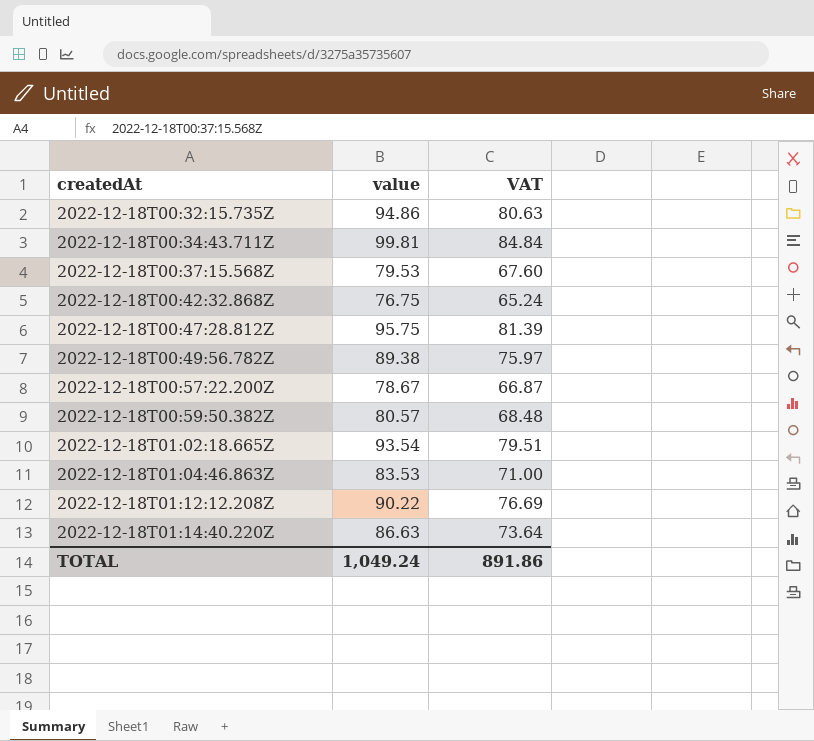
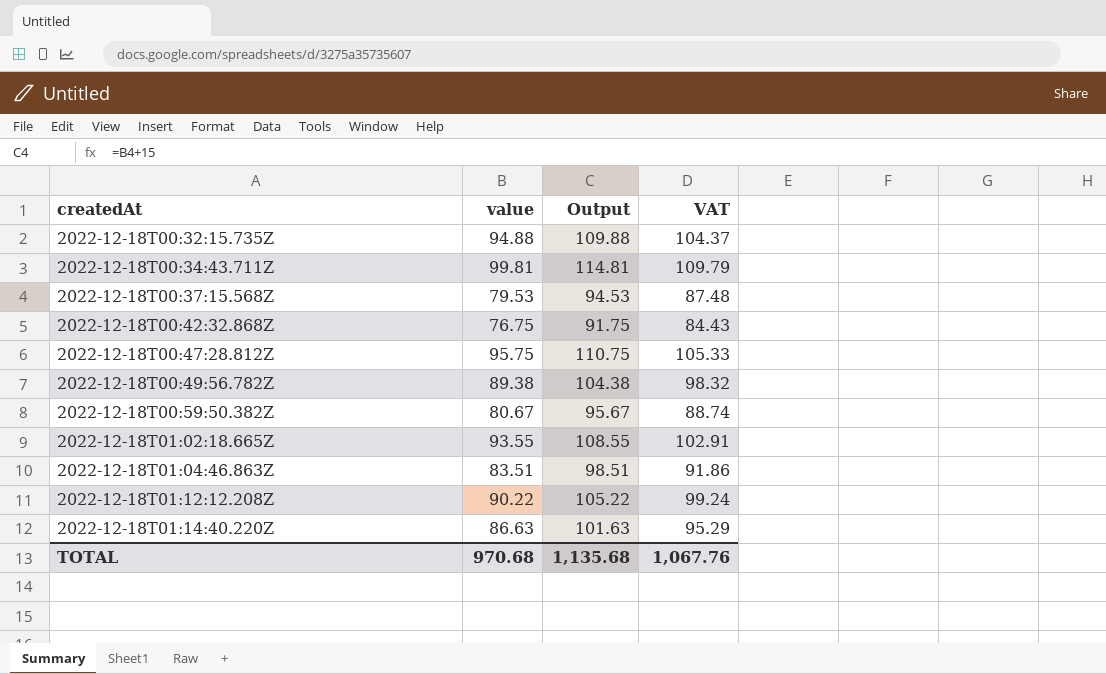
column Output | formula: none -> [value] + 15
column VAT | formula: [value] * 0.85 -> [value] * 1.1
row 2022-12-18T00:57:22.200Z: 78.67 | 66.87 -> none
2022-12-18T00:32:15.735Z | value: 94.86 -> 94.88
2022-12-18T00:59:50.382Z | value: 80.57 -> 80.67
2022-12-18T01:02:18.665Z | value: 93.54 -> 93.55
2022-12-18T01:04:46.863Z | value: 83.53 -> 83.51
TOTAL | value: 1,049.24 -> 970.68
TOTAL | VAT: 891.86 -> 1,067.76

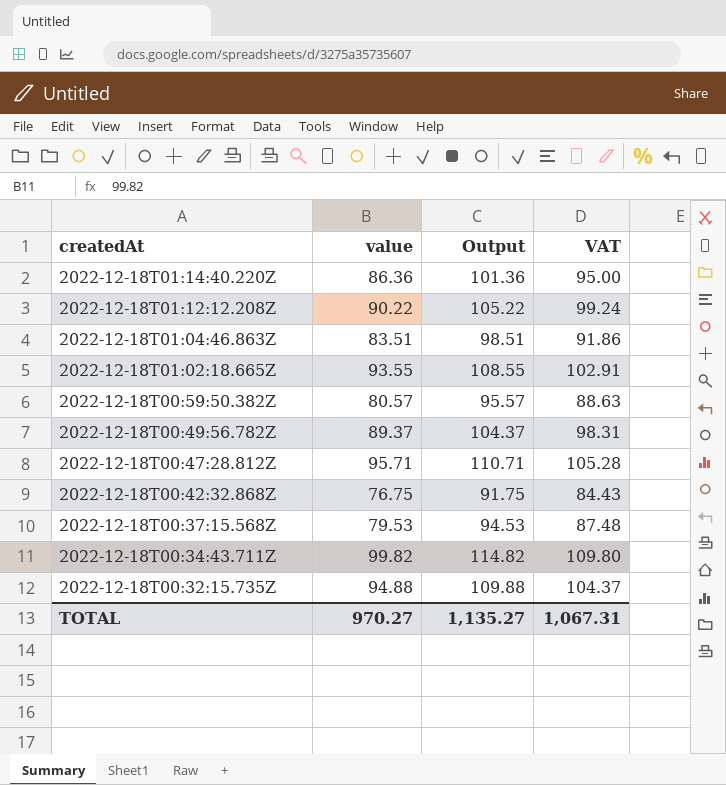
row order: createdAt ascending -> createdAt descending
2022-12-18T01:14:40.220Z | value: 86.63 -> 86.36
2022-12-18T01:14:40.220Z | Output: 101.63 -> 101.36
2022-12-18T01:14:40.220Z | VAT: 95.29 -> 95.00
2022-12-18T00:59:50.382Z | value: 80.67 -> 80.57
2022-12-18T00:59:50.382Z | Output: 95.67 -> 95.57
2022-12-18T00:59:50.382Z | VAT: 88.74 -> 88.63
2022-12-18T00:49:56.782Z | value: 89.38 -> 89.37
2022-12-18T00:49:56.782Z | Output: 104.38 -> 104.37
2022-12-18T00:49:56.782Z | VAT: 98.32 -> 98.31
2022-12-18T00:47:28.812Z | value: 95.75 -> 95.71
2022-12-18T00:47:28.812Z | Output: 110.75 -> 110.71
2022-12-18T00:47:28.812Z | VAT: 105.33 -> 105.28
2022-12-18T00:34:43.711Z | value: 99.81 -> 99.82
2022-12-18T00:34:43.711Z | Output: 114.81 -> 114.82
2022-12-18T00:34:43.711Z | VAT: 109.79 -> 109.80
TOTAL | value: 970.68 -> 970.27
TOTAL | Output: 1,135.68 -> 1,135.27
TOTAL | VAT: 1,067.76 -> 1,067.31

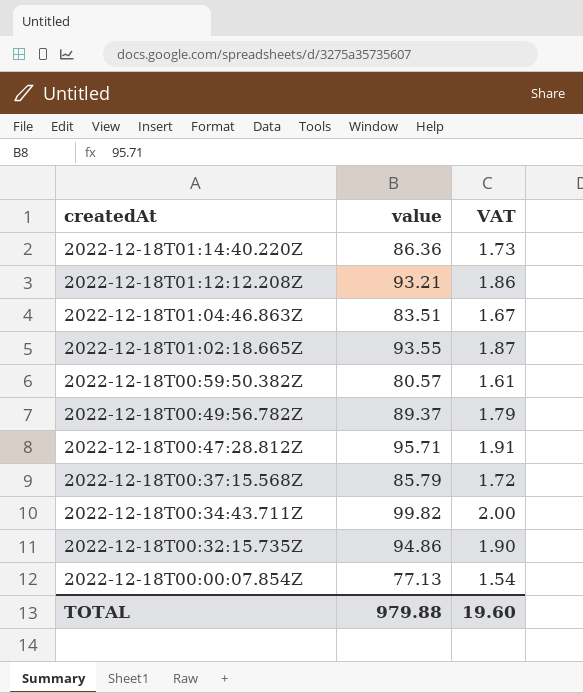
column Output | formula: [value] + 15 -> none
column VAT | formula: [value] * 1.1 -> [value] * 0.02
row 2022-12-18T00:42:32.868Z: 76.75 | 91.75 | 84.43 -> none
2022-12-18T01:12:12.208Z | value: 90.22 -> 93.21
2022-12-18T00:37:15.568Z | value: 79.53 -> 85.79
2022-12-18T00:32:15.735Z | value: 94.88 -> 94.86
row 2022-12-18T00:00:07.854Z: none -> 77.13 | 1.54
TOTAL | value: 970.27 -> 979.88
TOTAL | VAT: 1,067.31 -> 19.60

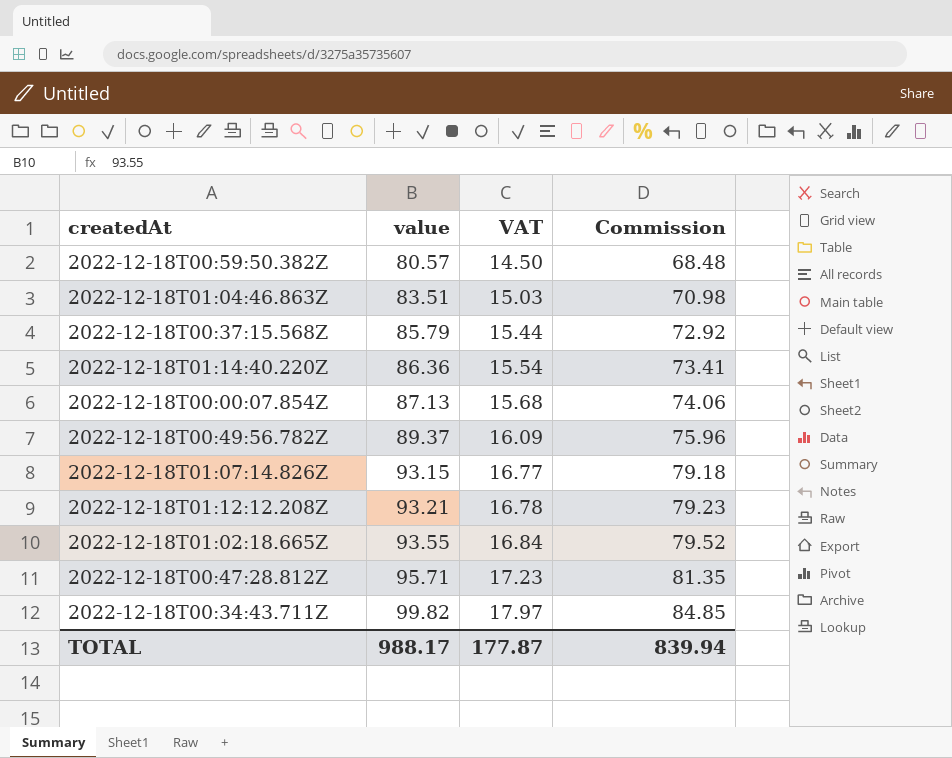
row order: createdAt descending -> value ascending
column VAT | formula: [value] * 0.02 -> [value] * 0.18
column Commission | formula: none -> [value] * 0.85
row 2022-12-18T00:32:15.735Z: 94.86 | 1.90 -> none
2022-12-18T00:00:07.854Z | value: 77.13 -> 87.13
row 2022-12-18T01:07:14.826Z: none -> 93.15 | 16.77 | 79.18
TOTAL | value: 979.88 -> 988.17
TOTAL | VAT: 19.60 -> 177.87

